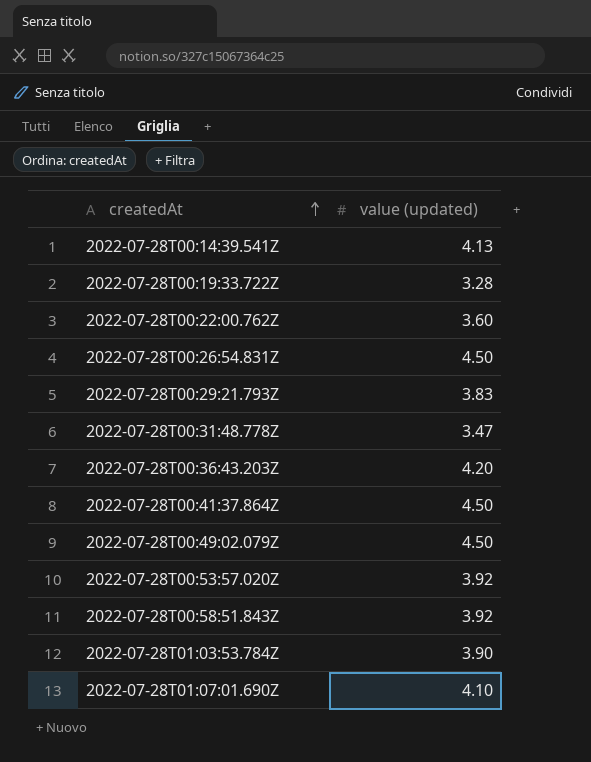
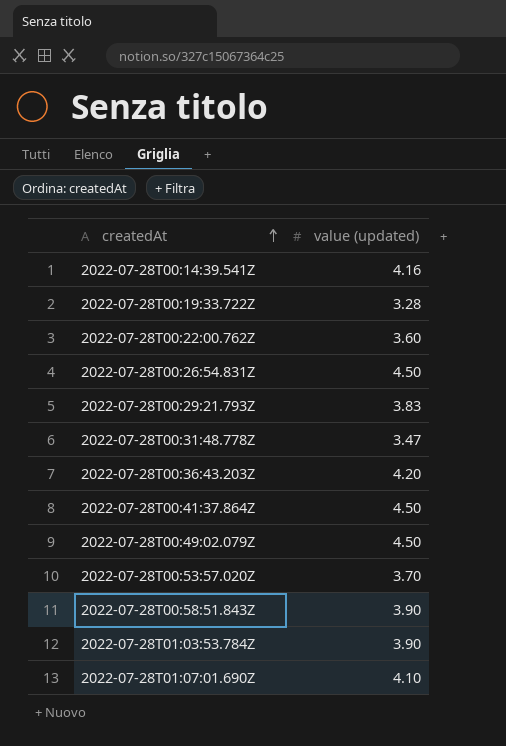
2022-07-28T00:14:39.541Z | value (updated): 4.13 -> 4.16
2022-07-28T00:53:57.020Z | value (updated): 3.92 -> 3.70
2022-07-28T00:58:51.843Z | value (updated): 3.92 -> 3.90

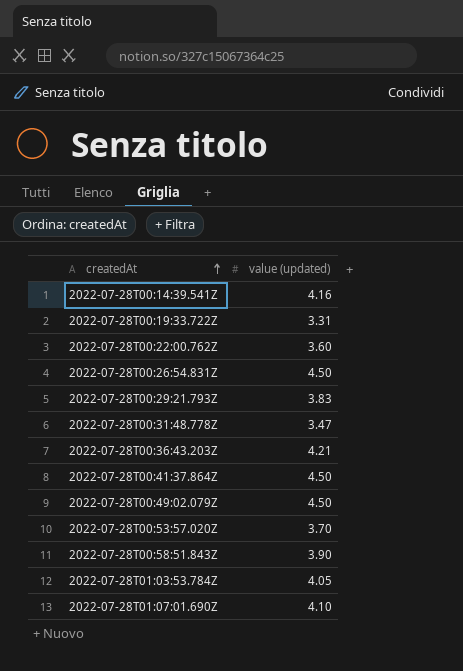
2022-07-28T00:19:33.722Z | value (updated): 3.28 -> 3.31
2022-07-28T00:36:43.203Z | value (updated): 4.20 -> 4.21
2022-07-28T01:03:53.784Z | value (updated): 3.90 -> 4.05

